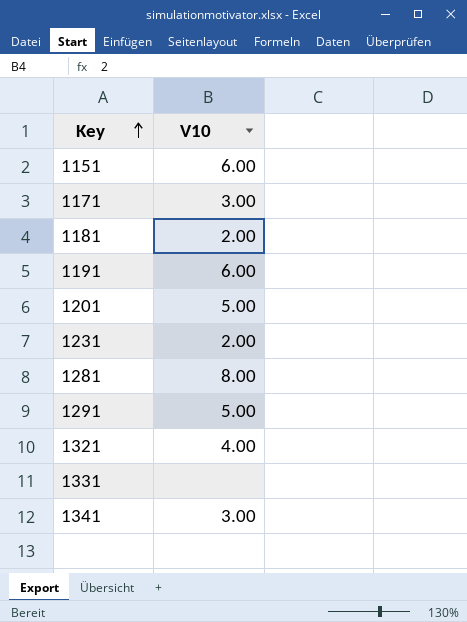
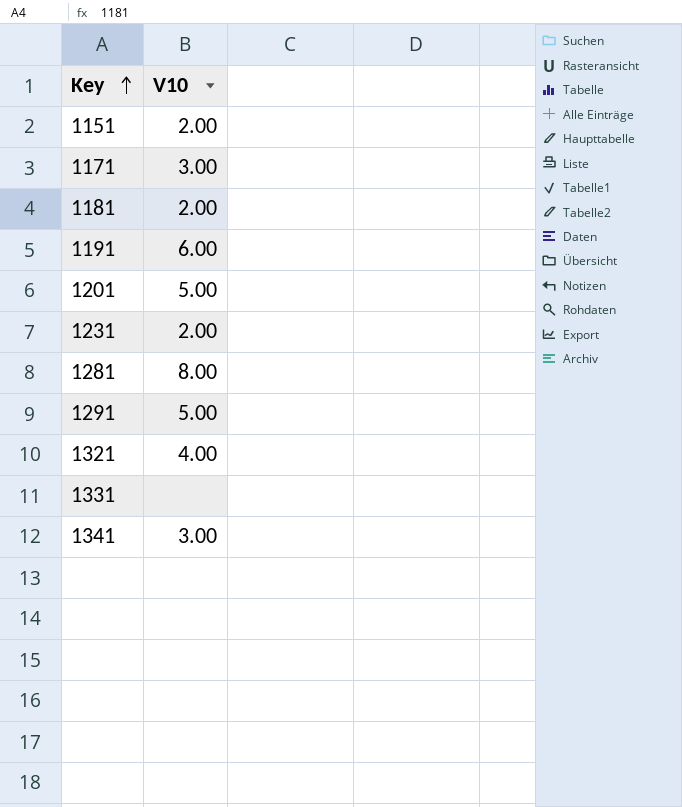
1151 | V10: 6.00 -> 2.00

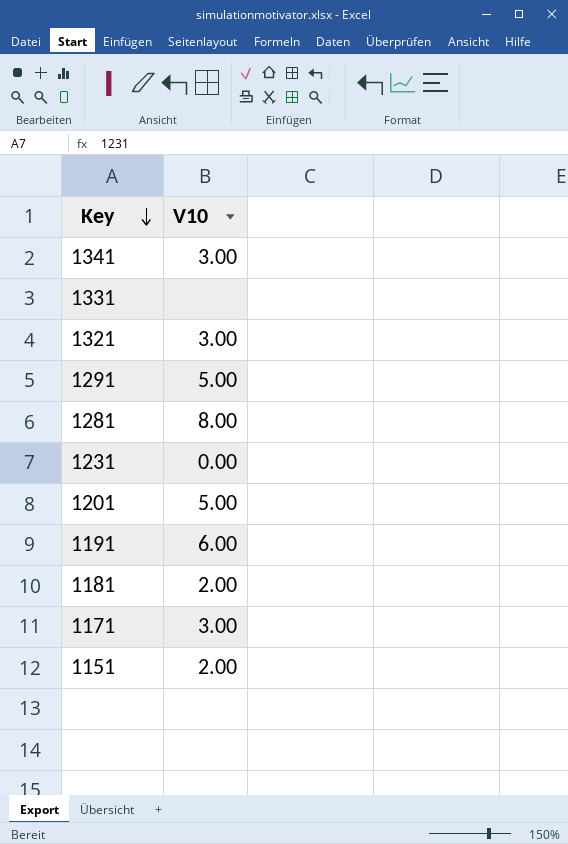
row order: Key ascending -> Key descending
1321 | V10: 4.00 -> 3.00
1231 | V10: 2.00 -> 0.00

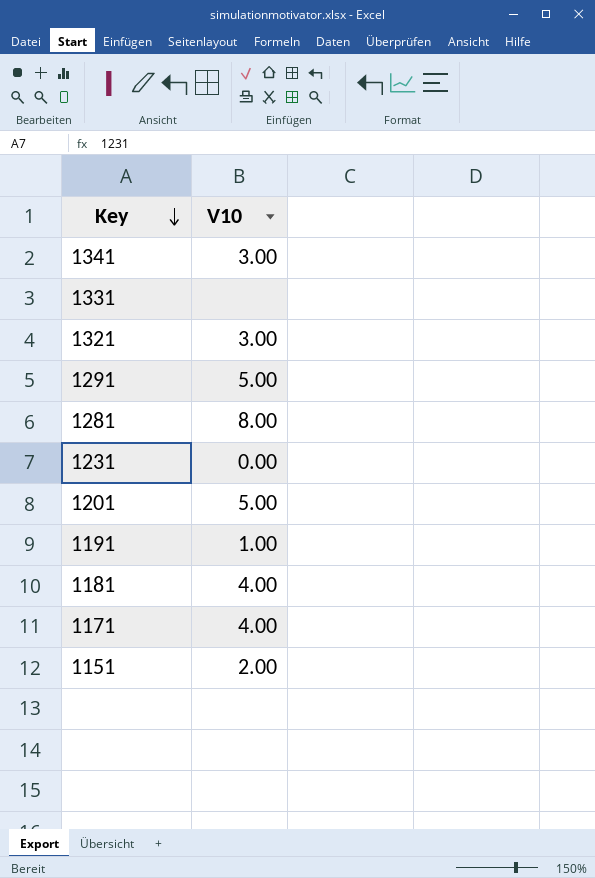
1191 | V10: 6.00 -> 1.00
1181 | V10: 2.00 -> 4.00
1171 | V10: 3.00 -> 4.00

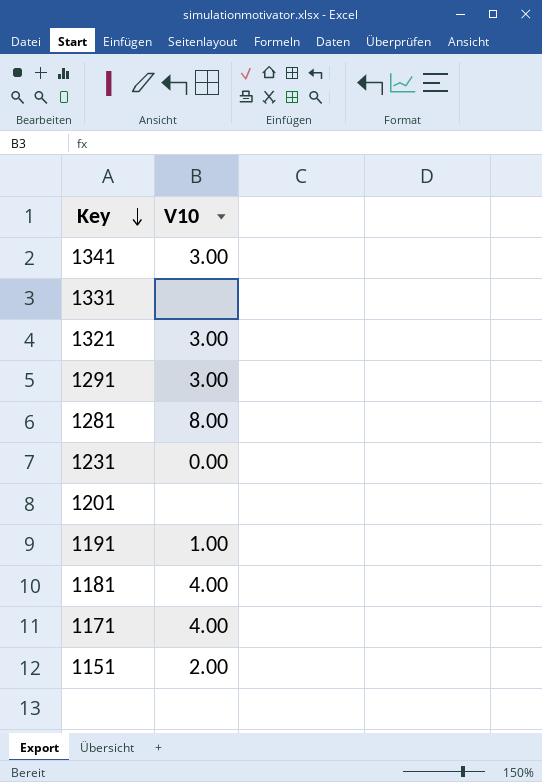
1291 | V10: 5.00 -> 3.00
1201 | V10: 5.00 -> none

